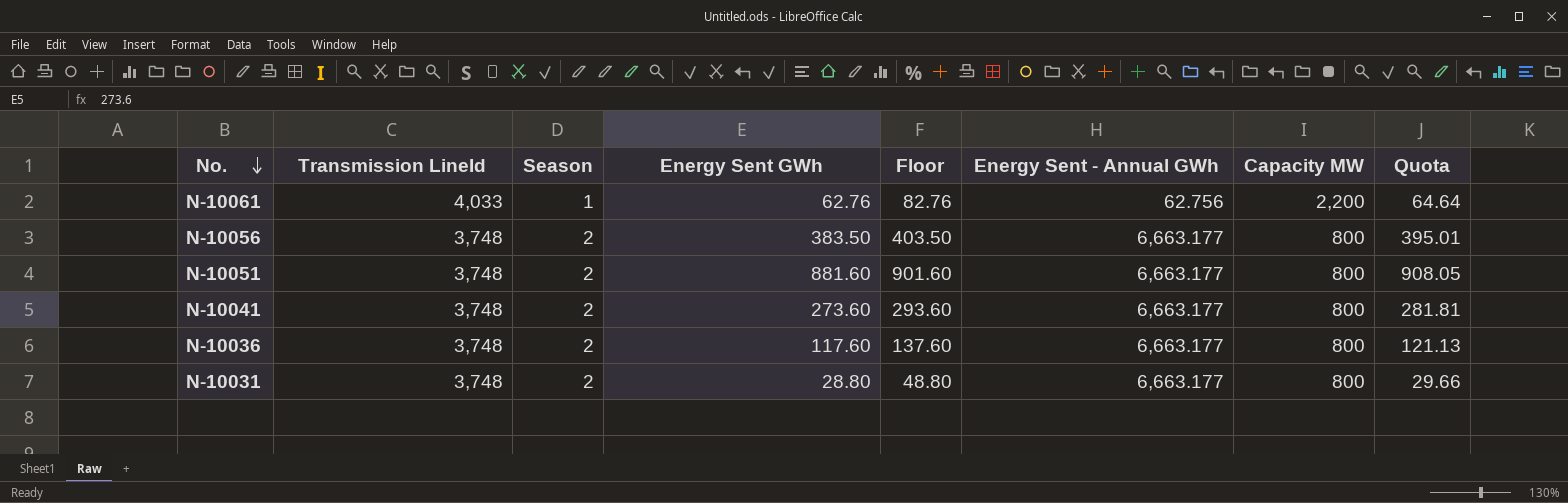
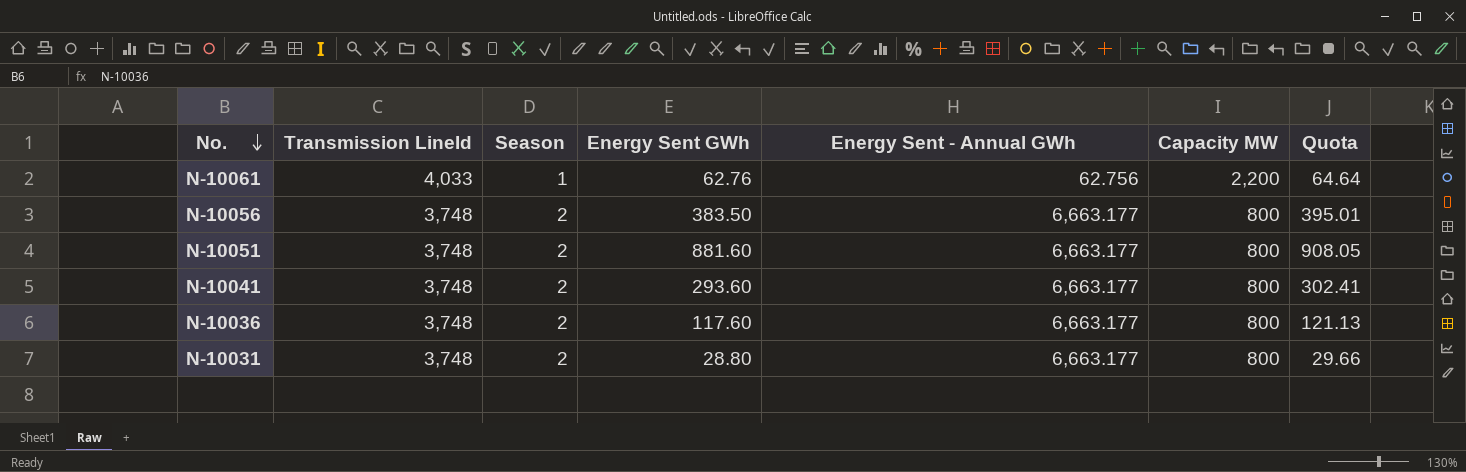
column Floor | formula: [Energy Sent GWh] + 20 -> none
N-10041 | Energy Sent GWh: 273.60 -> 293.60
N-10041 | Quota: 281.81 -> 302.41

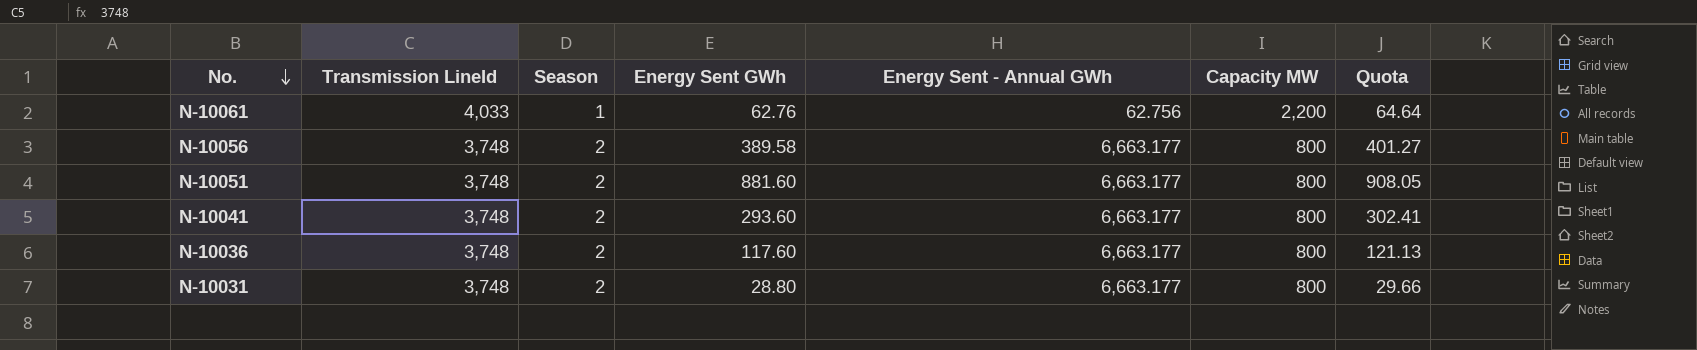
N-10056 | Energy Sent GWh: 383.50 -> 389.58
N-10056 | Quota: 395.01 -> 401.27

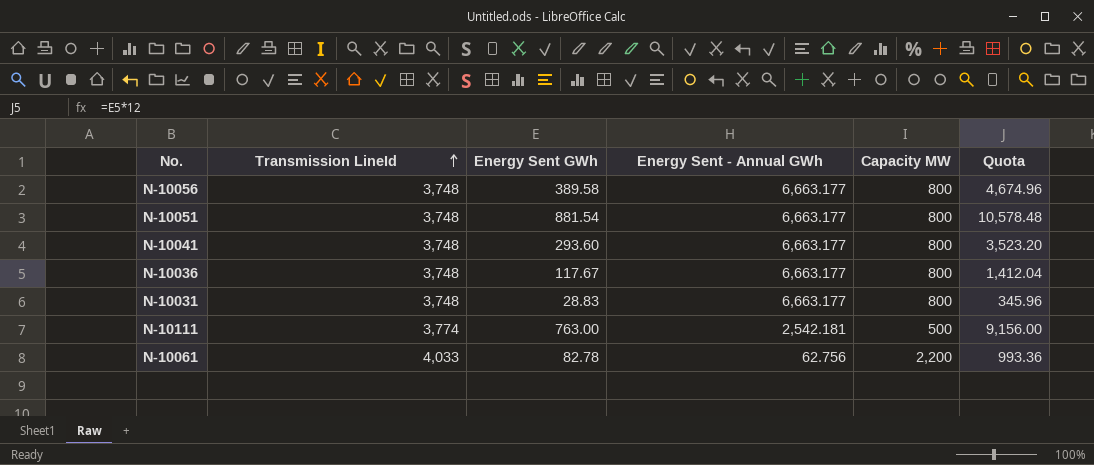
row order: No. descending -> Transmission LineId ascending
column Season | position: 3 -> none
column Quota | formula: [Energy Sent GWh] * 1.03 -> [Energy Sent GWh] * 12
N-10051 | Energy Sent GWh: 881.60 -> 881.54
N-10036 | Energy Sent GWh: 117.60 -> 117.67
N-10031 | Energy Sent GWh: 28.80 -> 28.83
row N-10111: none -> 3,774 | 763.00 | 2,542.181 | 500 | 9,156.00
N-10061 | Energy Sent GWh: 62.76 -> 82.78

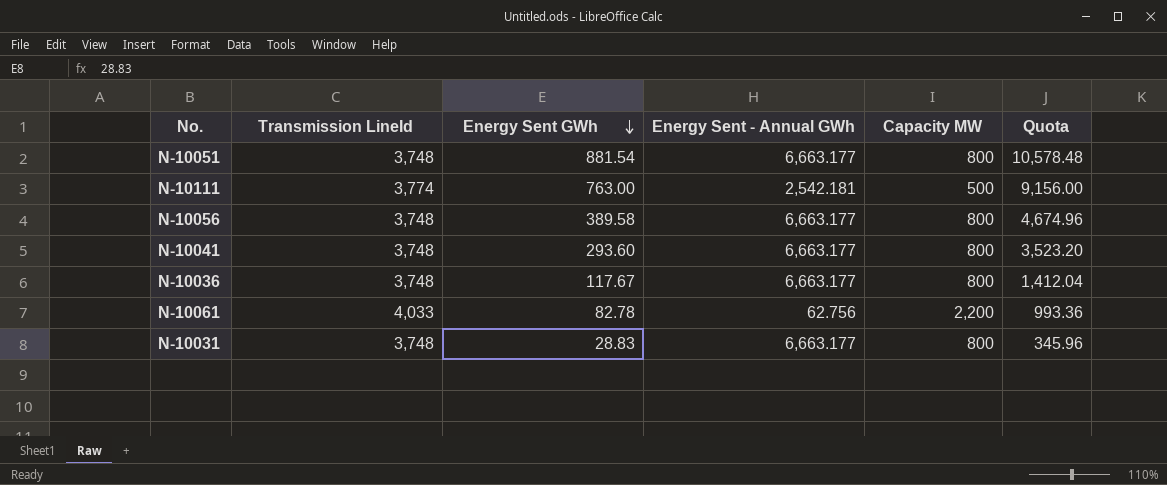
row order: Transmission LineId ascending -> Energy Sent GWh descending

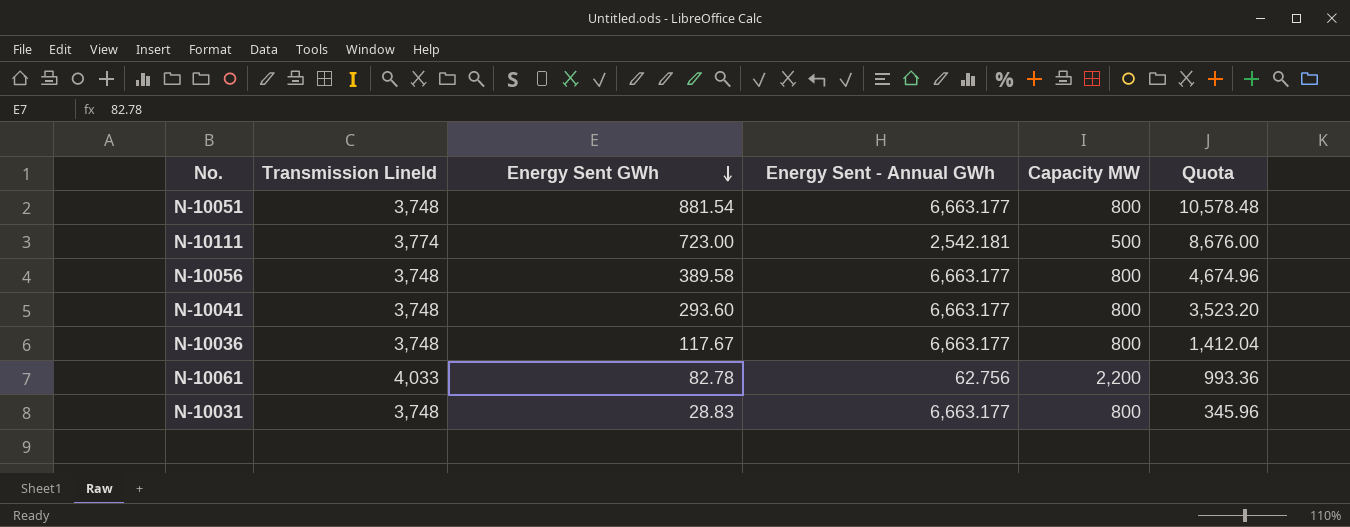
N-10111 | Energy Sent GWh: 763.00 -> 723.00
N-10111 | Quota: 9,156.00 -> 8,676.00

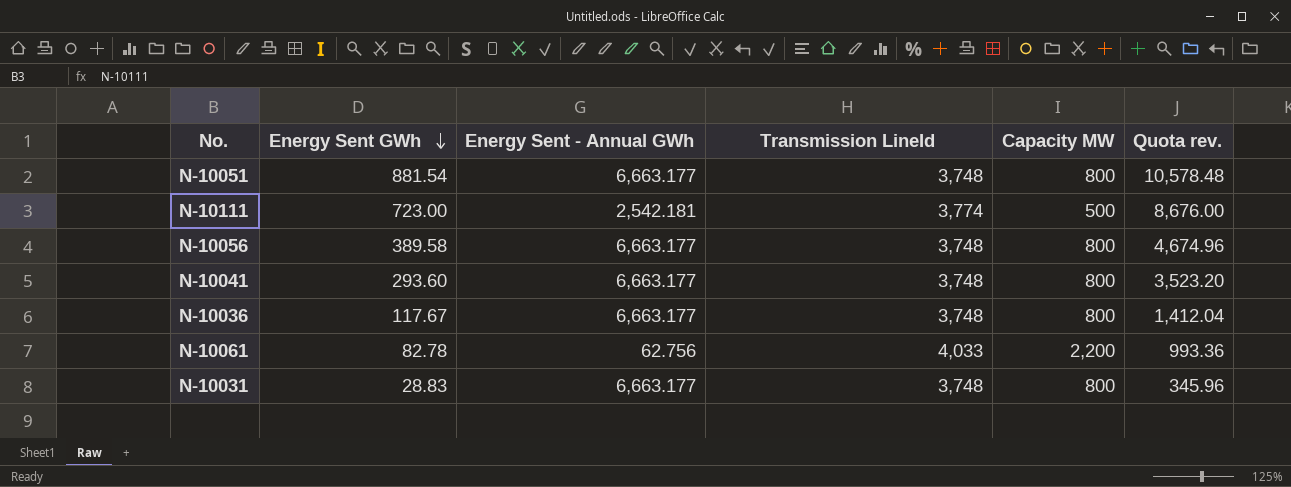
column Transmission LineId | position: 2 -> 4
column name: Quota -> Quota rev.

